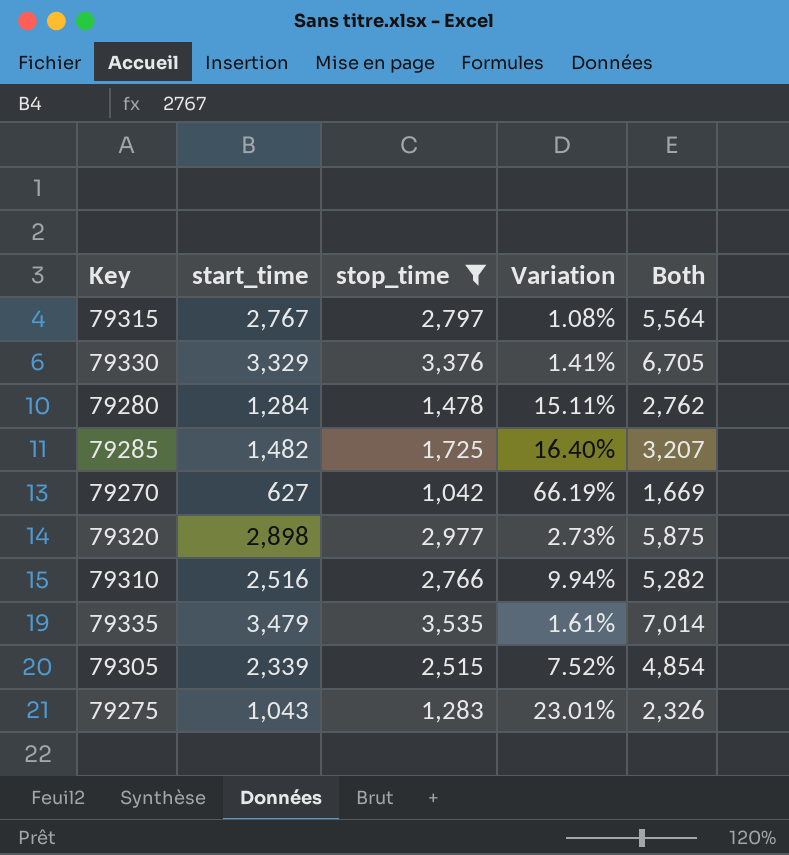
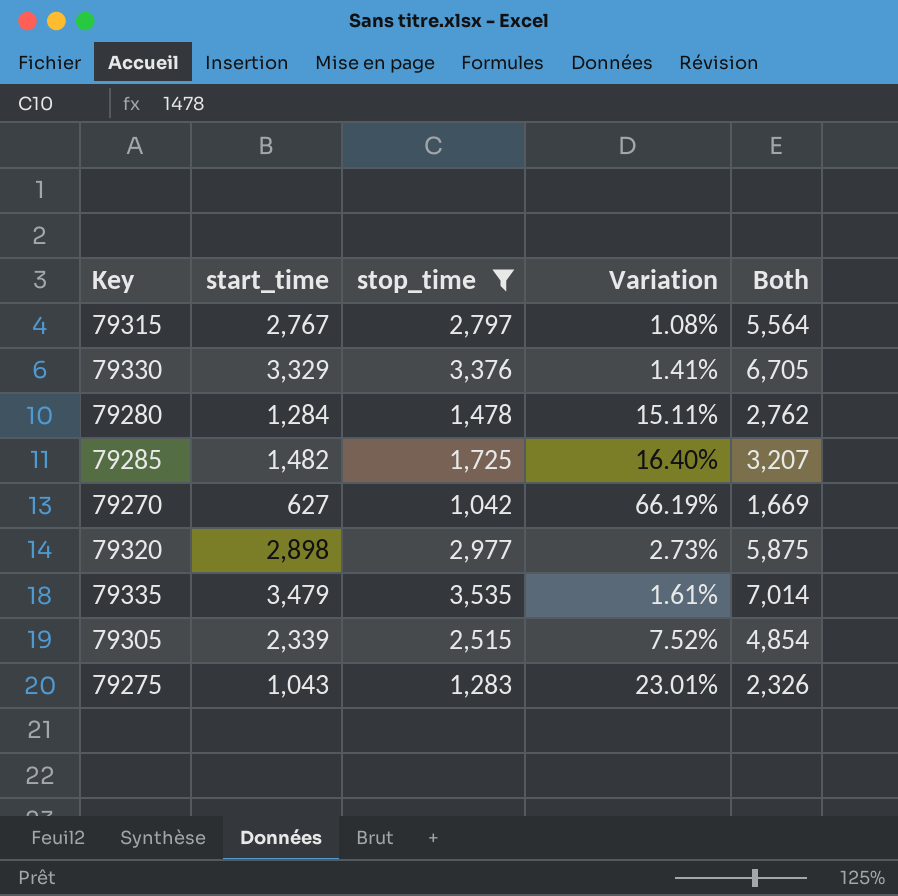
row 79310: 2,516 | 2,766 | 9.94% | 5,282 -> none

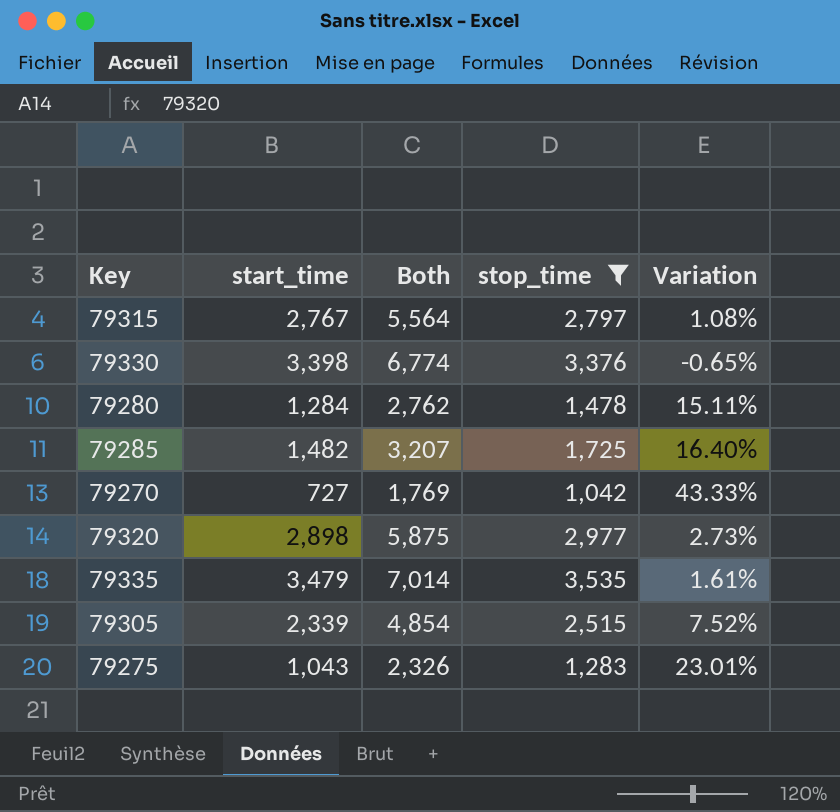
column Both | position: 5 -> 3
79330 | start_time: 3,329 -> 3,398
79330 | Both: 6,705 -> 6,774
79330 | Variation: 1.41% -> -0.65%
79270 | start_time: 627 -> 727
79270 | Both: 1,669 -> 1,769
79270 | Variation: 66.19% -> 43.33%

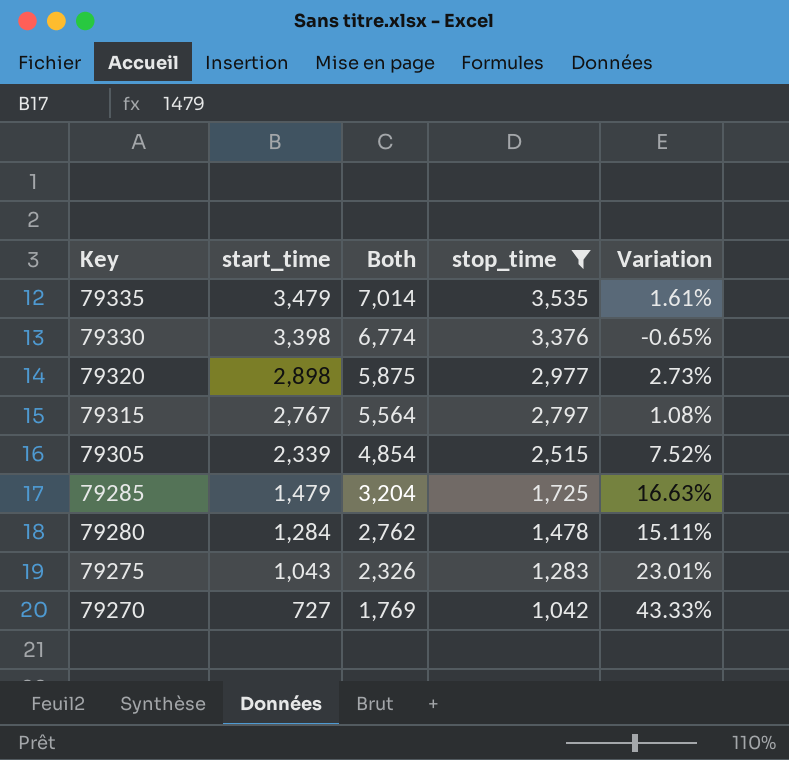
row order: none -> Key descending
79285 | start_time: 1,482 -> 1,479
79285 | Both: 3,207 -> 3,204
79285 | Variation: 16.40% -> 16.63%

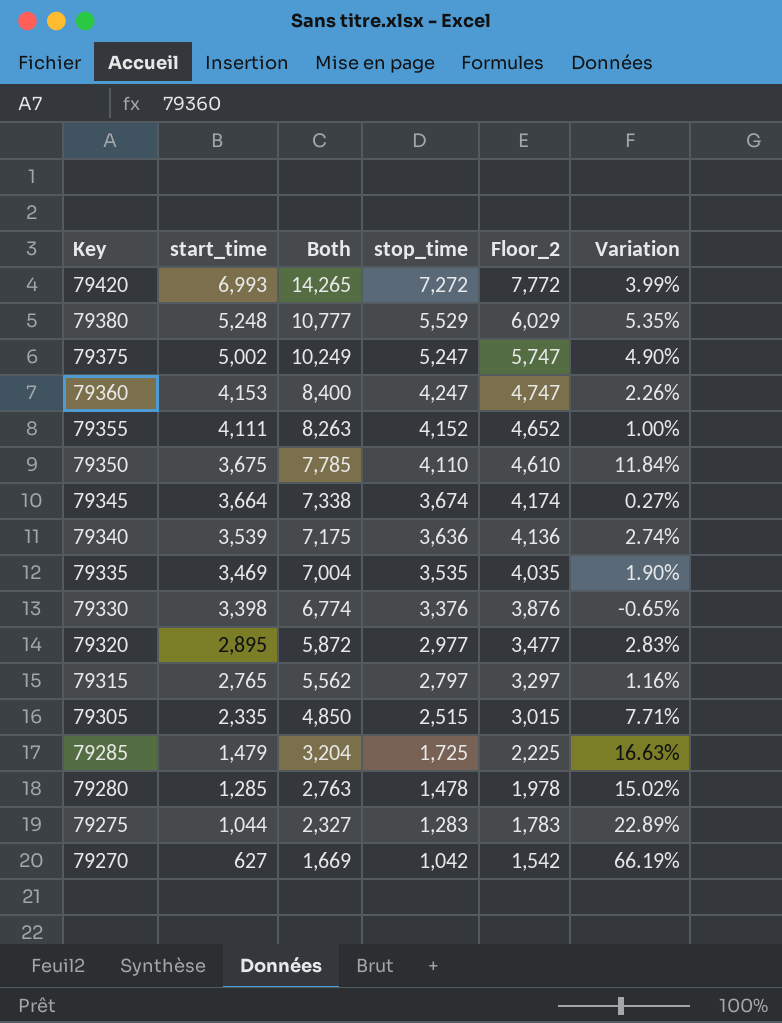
filter: stop_time <= 3,535 -> none
column Floor_2 | formula: none -> [stop_time] + 500
79335 | start_time: 3,479 -> 3,469
79335 | Both: 7,014 -> 7,004
79335 | Variation: 1.61% -> 1.90%
79320 | start_time: 2,898 -> 2,895
79320 | Both: 5,875 -> 5,872
79320 | Variation: 2.73% -> 2.83%
79315 | start_time: 2,767 -> 2,765
79315 | Both: 5,564 -> 5,562
79315 | Variation: 1.08% -> 1.16%
79305 | start_time: 2,339 -> 2,335
79305 | Both: 4,854 -> 4,850
79305 | Variation: 7.52% -> 7.71%
79280 | start_time: 1,284 -> 1,285
79280 | Both: 2,762 -> 2,763
79280 | Variation: 15.11% -> 15.02%
79275 | start_time: 1,043 -> 1,044
79275 | Both: 2,326 -> 2,327
79275 | Variation: 23.01% -> 22.89%
79270 | start_time: 727 -> 627
79270 | Both: 1,769 -> 1,669
79270 | Variation: 43.33% -> 66.19%

